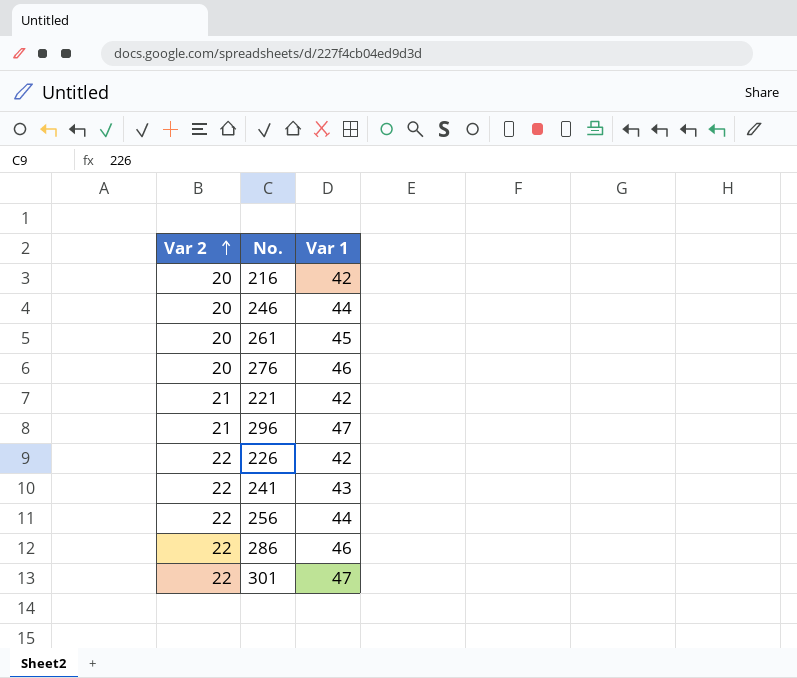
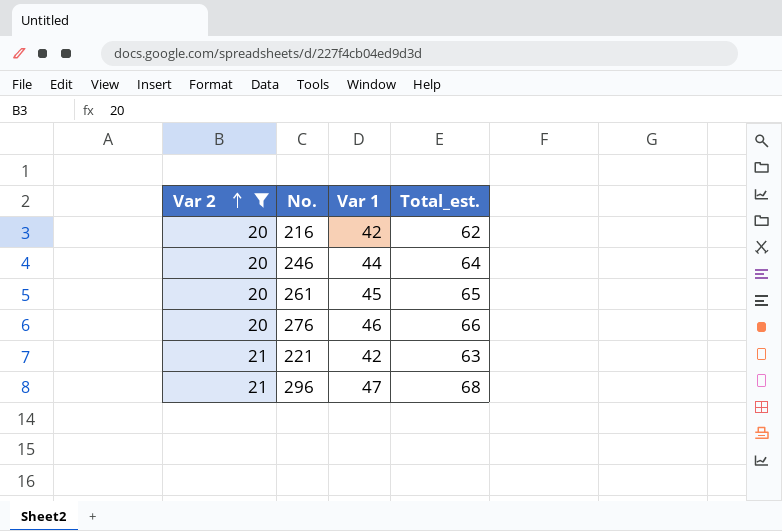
filter: none -> Var 2 != 22
column Total_est. | formula: none -> [Var 2] + [Var 1]

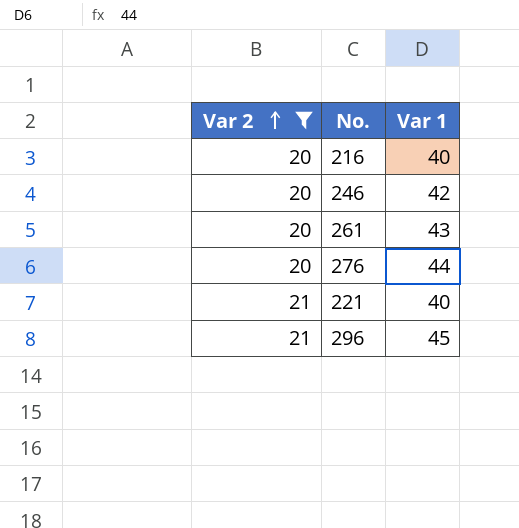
column Total_est. | formula: [Var 2] + [Var 1] -> none
216 | Var 1: 42 -> 40
246 | Var 1: 44 -> 42
261 | Var 1: 45 -> 43
276 | Var 1: 46 -> 44
221 | Var 1: 42 -> 40
296 | Var 1: 47 -> 45

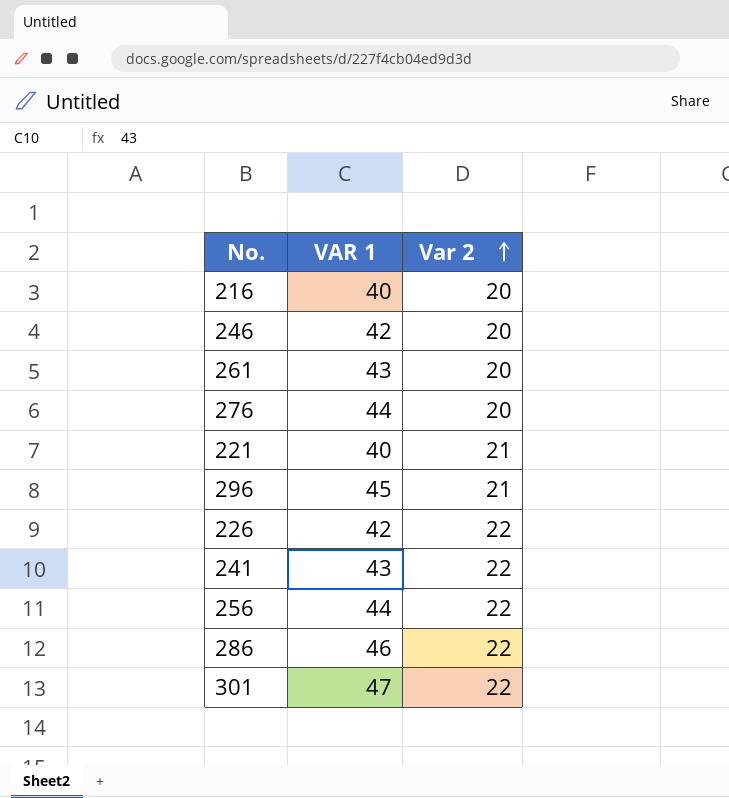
filter: Var 2 != 22 -> none
column name: Var 1 -> VAR 1
column Var 2 | position: 1 -> 3

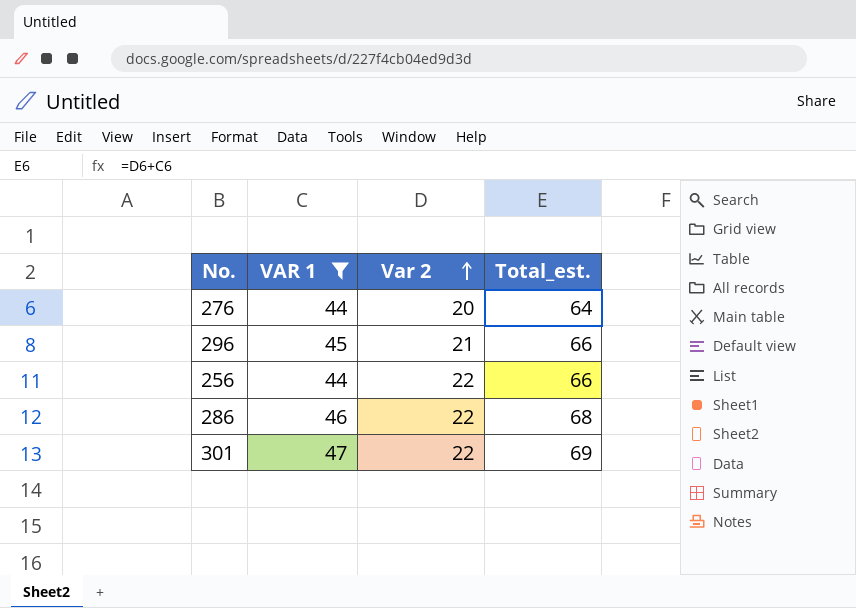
filter: none -> VAR 1 >= 44
column Total_est. | formula: none -> [VAR 1] + [Var 2]

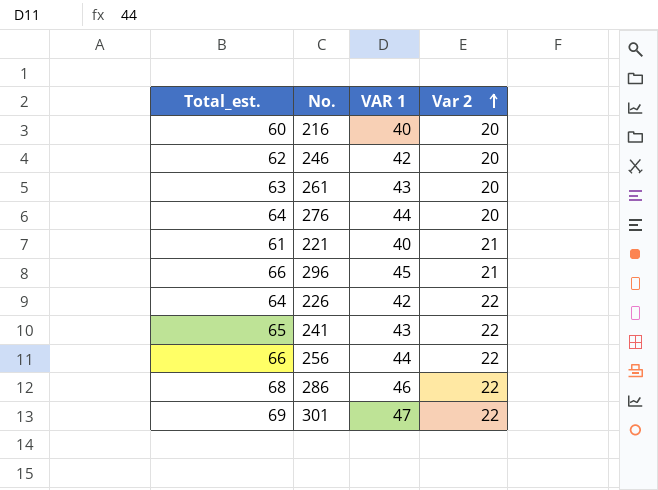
filter: VAR 1 >= 44 -> none
column Total_est. | position: 4 -> 1

